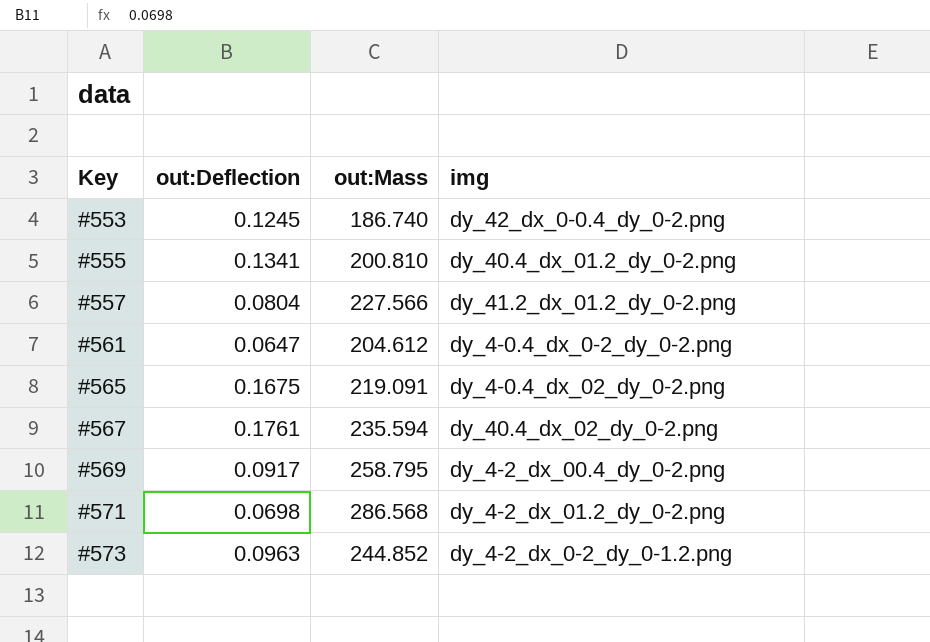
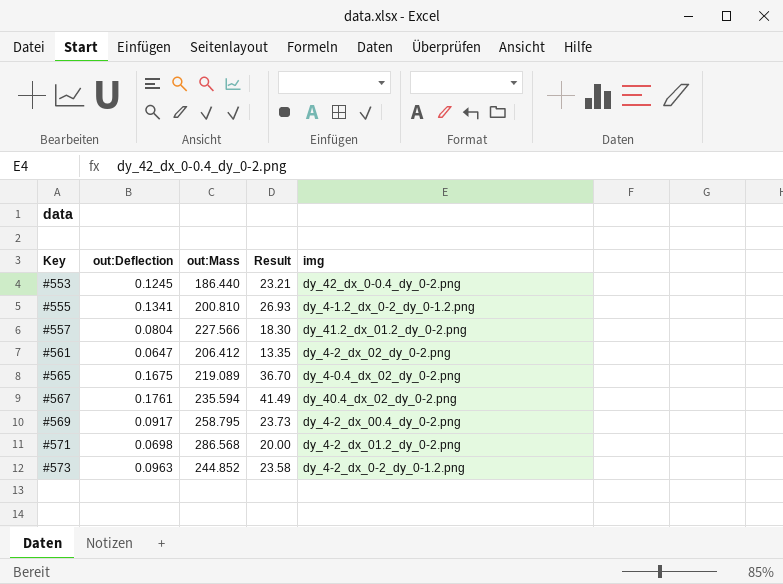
column Result | formula: none -> [out:Deflection] * [out:Mass]
#553 | out:Mass: 186.740 -> 186.440
#555 | img: dy_40.4_dx_01.2_dy_0-2.png -> dy_4-1.2_dx_0-2_dy_0-1.2.png
#561 | out:Mass: 204.612 -> 206.412
#561 | img: dy_4-0.4_dx_0-2_dy_0-2.png -> dy_4-2_dx_02_dy_0-2.png
#565 | out:Mass: 219.091 -> 219.089

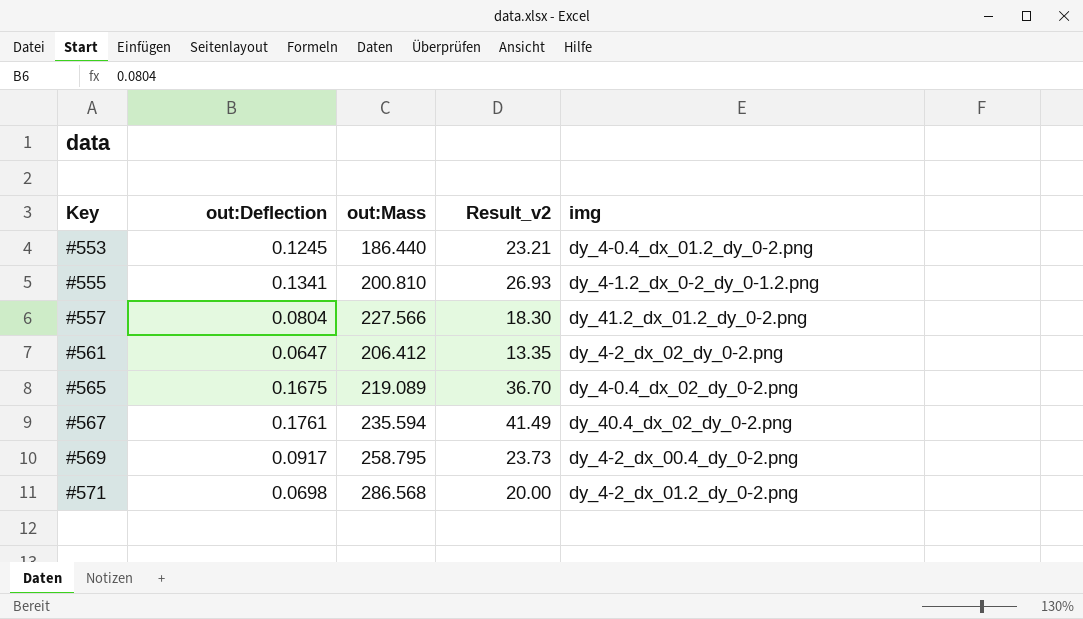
column name: Result -> Result_v2
row #573: 0.0963 | 244.852 | 23.58 | dy_4-2_dx_0-2_dy_0-1.2.png -> none
#553 | img: dy_42_dx_0-0.4_dy_0-2.png -> dy_4-0.4_dx_01.2_dy_0-2.png

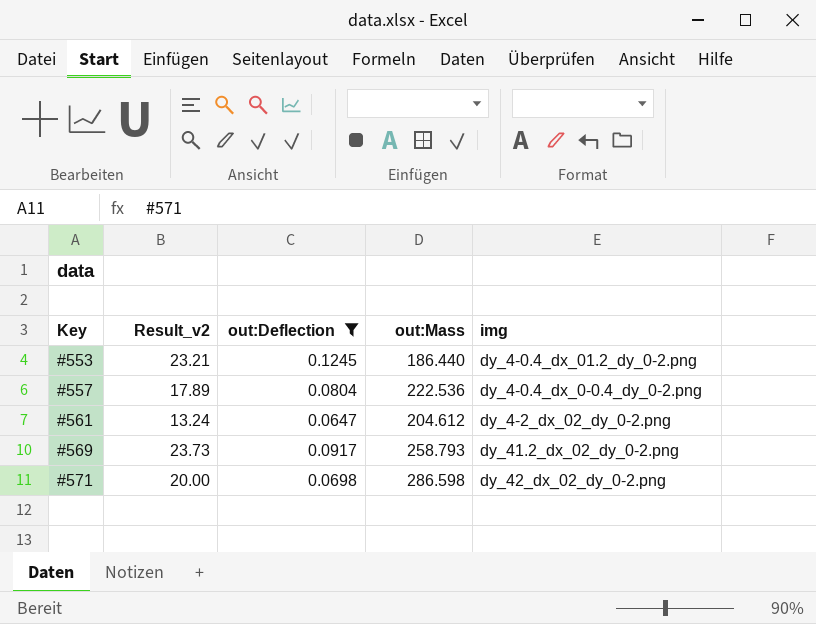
filter: none -> out:Deflection <= 0.1245
column Result_v2 | position: 4 -> 2
#557 | Result_v2: 18.30 -> 17.89
#557 | out:Mass: 227.566 -> 222.536
#557 | img: dy_41.2_dx_01.2_dy_0-2.png -> dy_4-0.4_dx_0-0.4_dy_0-2.png
#561 | Result_v2: 13.35 -> 13.24
#561 | out:Mass: 206.412 -> 204.612
#569 | out:Mass: 258.795 -> 258.793
#569 | img: dy_4-2_dx_00.4_dy_0-2.png -> dy_41.2_dx_02_dy_0-2.png
#571 | out:Mass: 286.568 -> 286.598
#571 | img: dy_4-2_dx_01.2_dy_0-2.png -> dy_42_dx_02_dy_0-2.png

